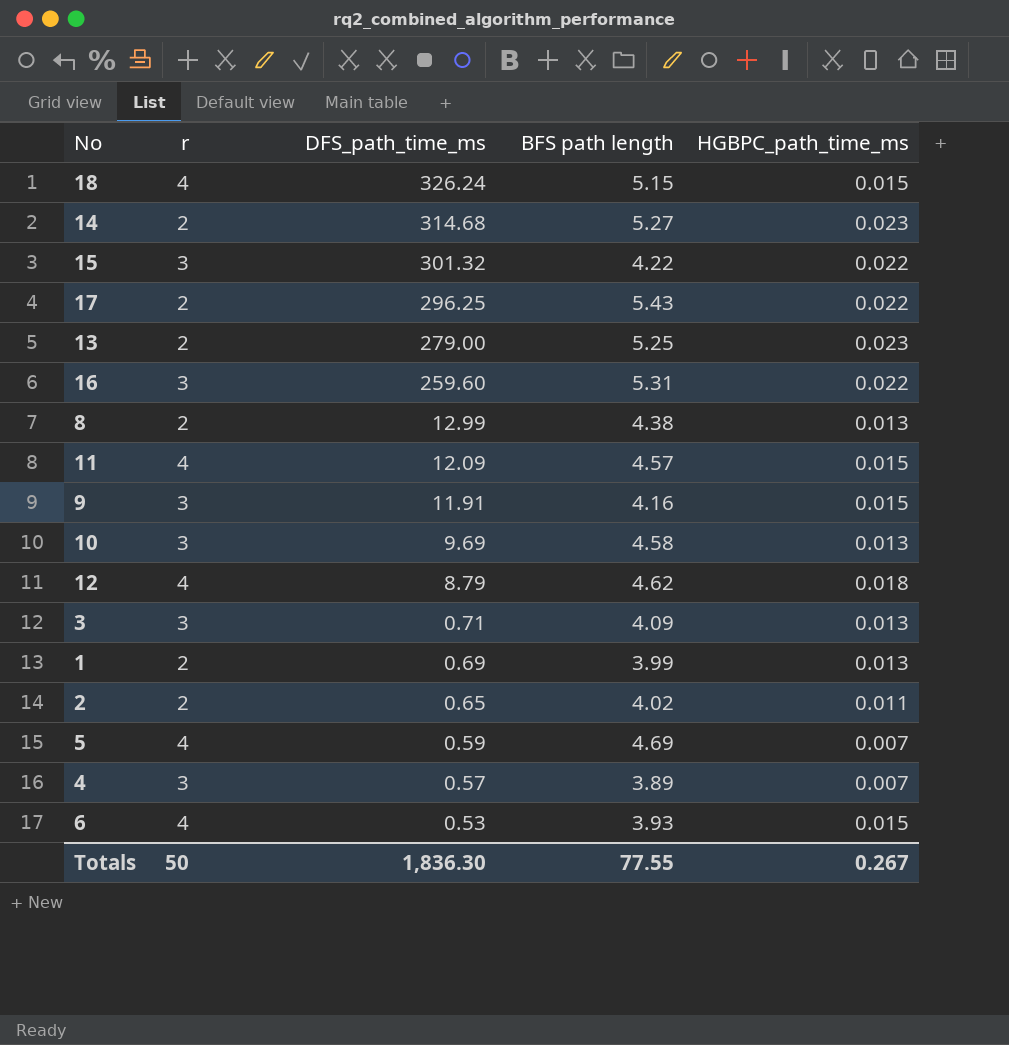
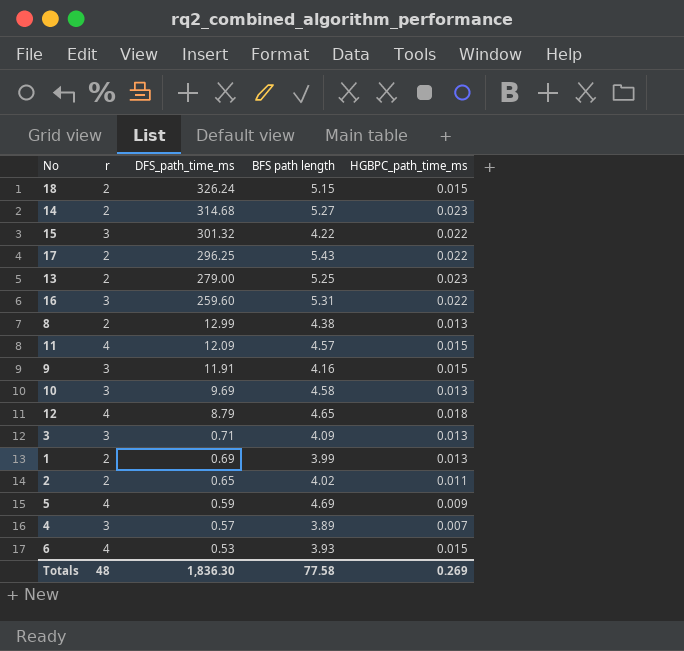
18 | r: 4 -> 2
12 | BFS path length: 4.62 -> 4.65
5 | HGBPC_path_time_ms: 0.007 -> 0.009
Totals | r: 50 -> 48
Totals | BFS path length: 77.55 -> 77.58
Totals | HGBPC_path_time_ms: 0.267 -> 0.269

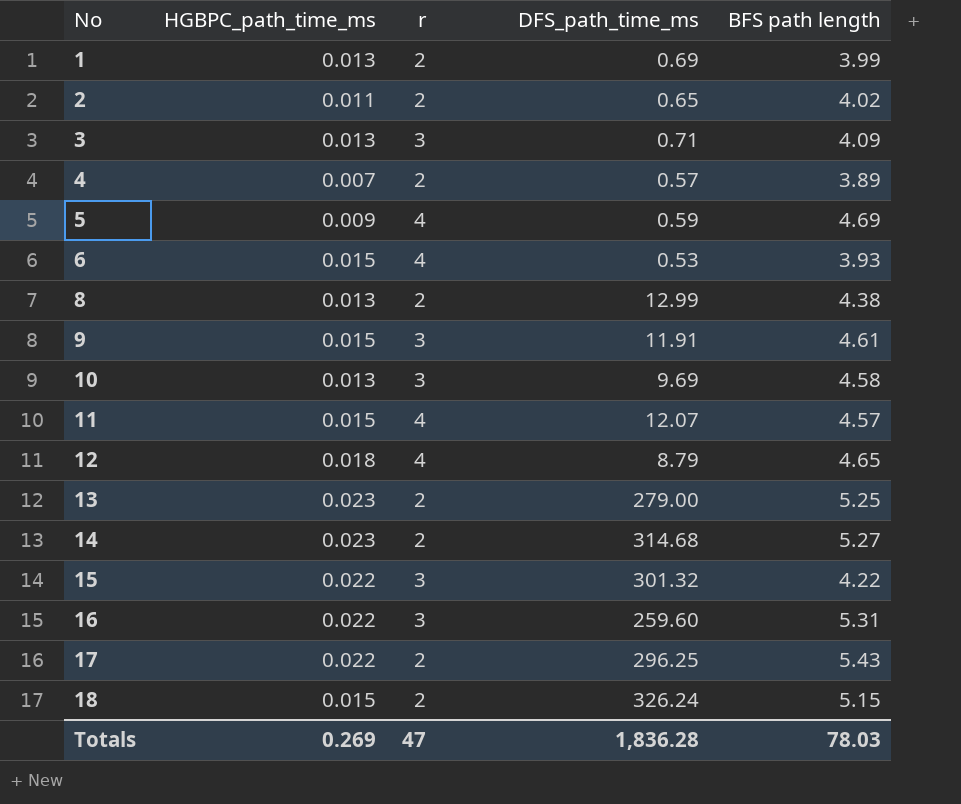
row order: DFS_path_time_ms descending -> No ascending
column HGBPC_path_time_ms | position: 5 -> 2
4 | r: 3 -> 2
9 | BFS path length: 4.16 -> 4.61
11 | DFS_path_time_ms: 12.09 -> 12.07
Totals | r: 48 -> 47
Totals | DFS_path_time_ms: 1,836.30 -> 1,836.28
Totals | BFS path length: 77.58 -> 78.03

